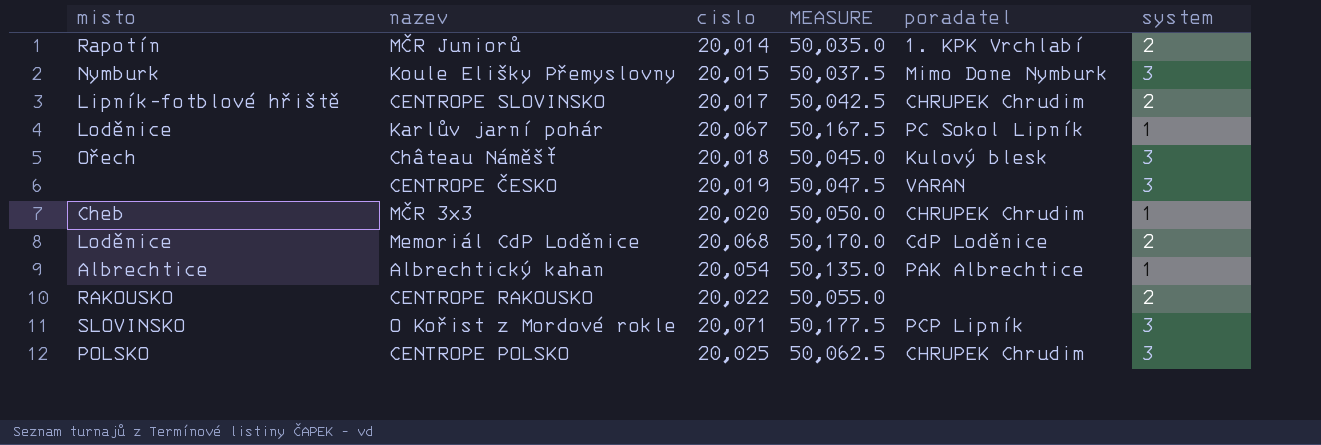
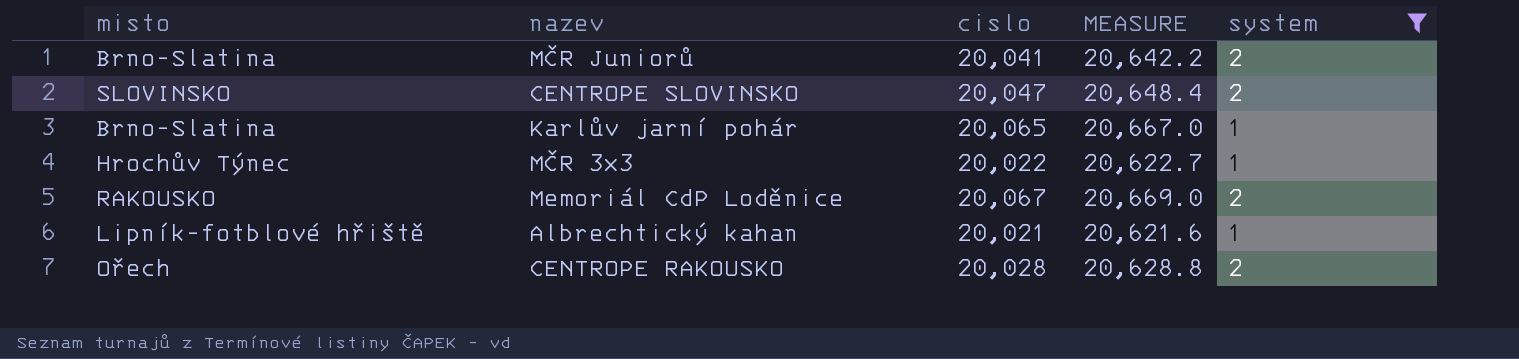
filter: none -> system != 3
column poradatel | position: 5 -> none
column MEASURE | formula: [cislo] * 2.5 -> [cislo] * 1.03
MČR Juniorů | misto: Rapotín -> Brno-Slatina
MČR Juniorů | cislo: 20,014 -> 20,041
CENTROPE SLOVINSKO | misto: Lipník-fotblové hřiště -> SLOVINSKO
CENTROPE SLOVINSKO | cislo: 20,017 -> 20,047
Karlův jarní pohár | misto: Loděnice -> Brno-Slatina
Karlův jarní pohár | cislo: 20,067 -> 20,065
MČR 3x3 | misto: Cheb -> Hrochův Týnec
MČR 3x3 | cislo: 20,020 -> 20,022
Memoriál CdP Loděnice | misto: Loděnice -> RAKOUSKO
Memoriál CdP Loděnice | cislo: 20,068 -> 20,067
Albrechtický kahan | misto: Albrechtice -> Lipník-fotblové hřiště
Albrechtický kahan | cislo: 20,054 -> 20,021
CENTROPE RAKOUSKO | misto: RAKOUSKO -> Ořech
CENTROPE RAKOUSKO | cislo: 20,022 -> 20,028

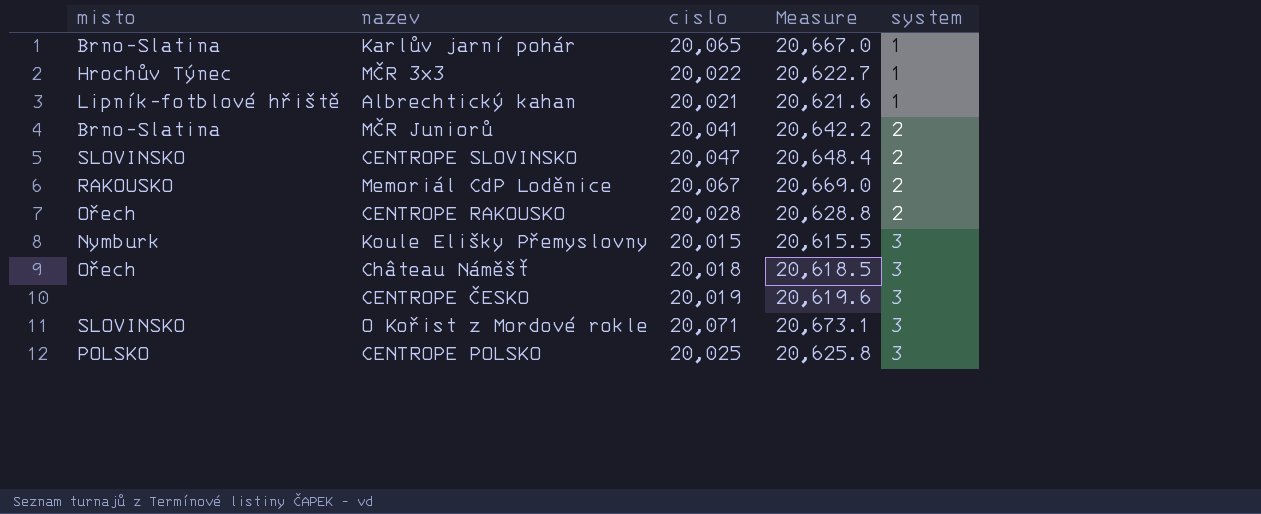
filter: system != 3 -> none
row order: none -> system ascending
column name: MEASURE -> Measure

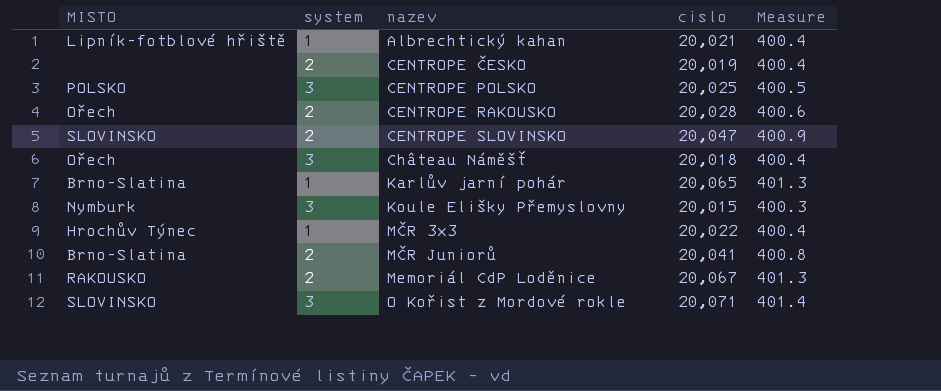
row order: system ascending -> nazev ascending
column name: misto -> MISTO
column system | position: 5 -> 2
column Measure | formula: [cislo] * 1.03 -> [cislo] * 0.02
CENTROPE ČESKO | system: 3 -> 2

